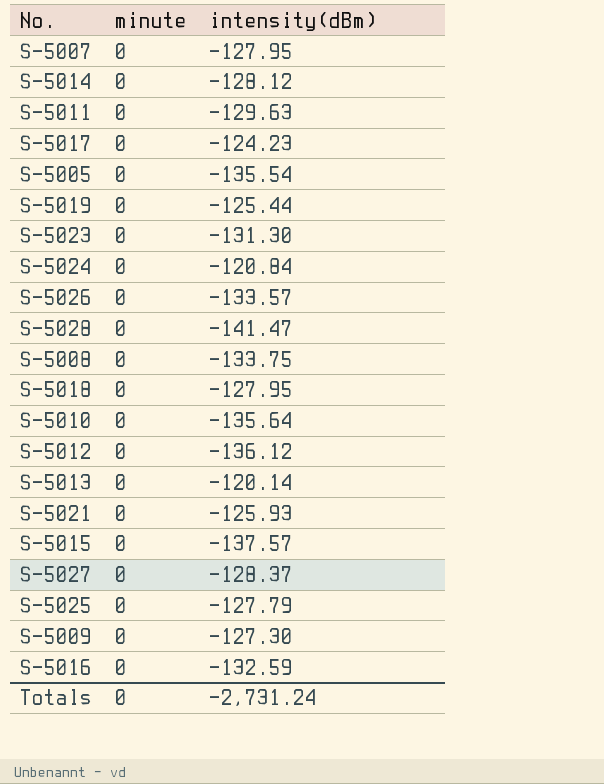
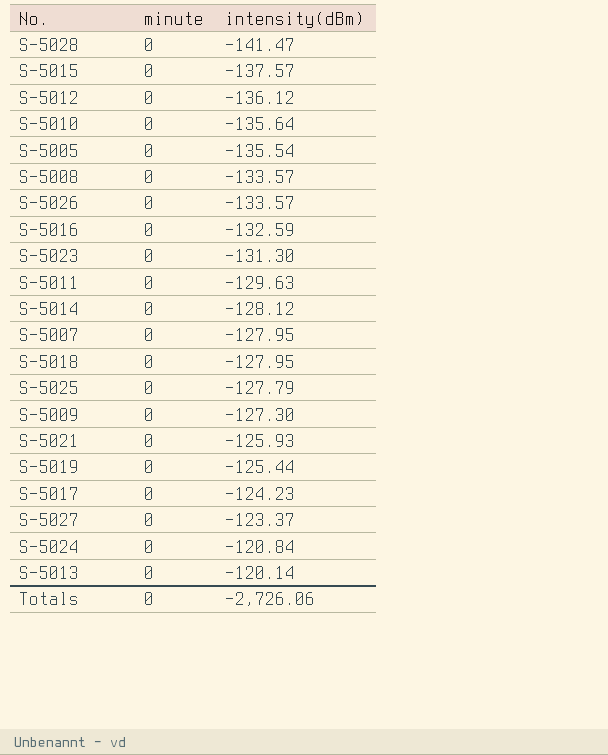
row order: none -> intensity(dBm) ascending
S-5008 | intensity(dBm): -133.75 -> -133.57
S-5027 | intensity(dBm): -128.37 -> -123.37
Totals | intensity(dBm): -2,731.24 -> -2,726.06

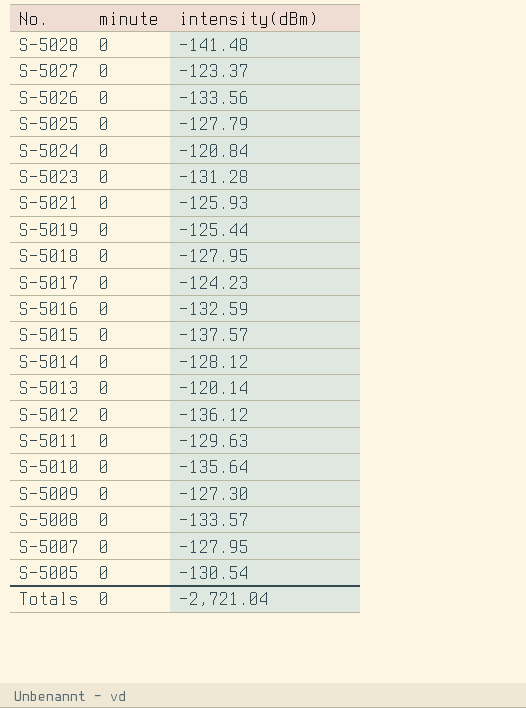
row order: intensity(dBm) ascending -> No. descending
S-5028 | intensity(dBm): -141.47 -> -141.48
S-5026 | intensity(dBm): -133.57 -> -133.56
S-5023 | intensity(dBm): -131.30 -> -131.28
S-5005 | intensity(dBm): -135.54 -> -130.54
Totals | intensity(dBm): -2,726.06 -> -2,721.04

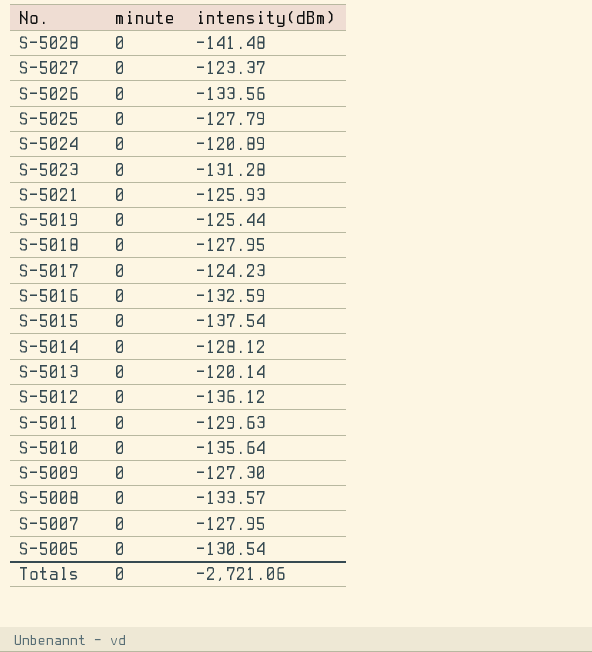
S-5024 | intensity(dBm): -120.84 -> -120.89
S-5015 | intensity(dBm): -137.57 -> -137.54
Totals | intensity(dBm): -2,721.04 -> -2,721.06

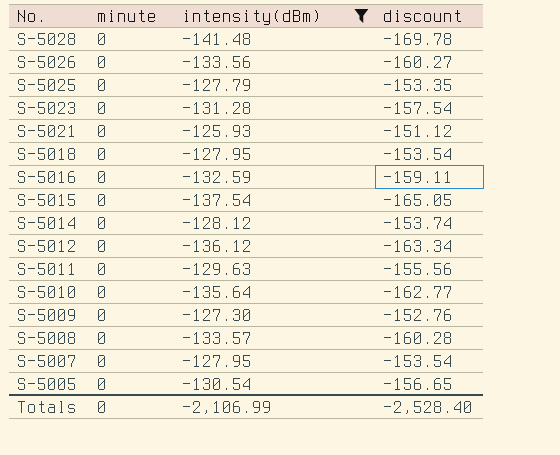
filter: none -> intensity(dBm) <= -125.93
column discount | formula: none -> [intensity(dBm)] * 1.2
Totals | intensity(dBm): -2,721.06 -> -2,106.99

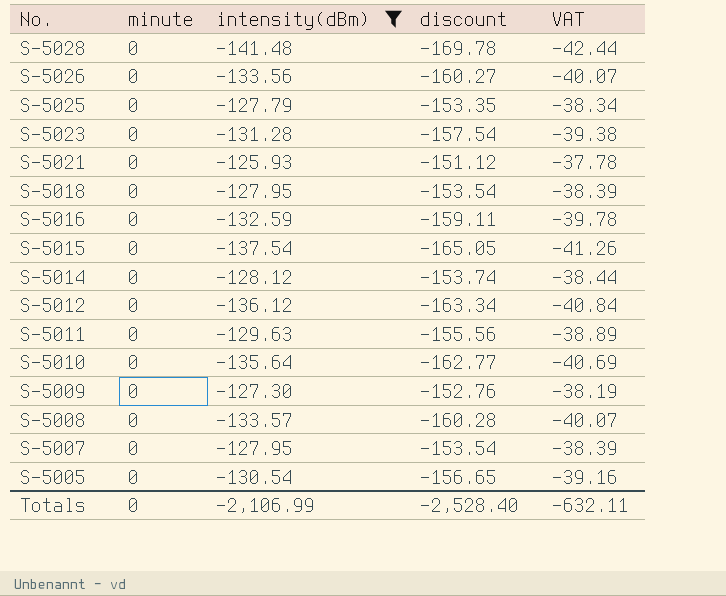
column VAT | formula: none -> [intensity(dBm)] * 0.3

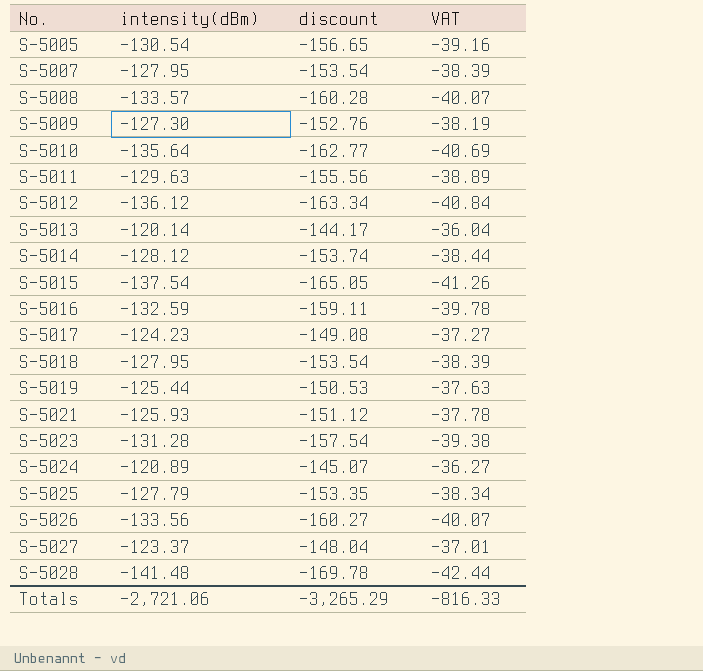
filter: intensity(dBm) <= -125.93 -> none
row order: No. descending -> No. ascending
column minute | position: 2 -> none
Totals | intensity(dBm): -2,106.99 -> -2,721.06
Totals | discount: -2,528.40 -> -3,265.29
Totals | VAT: -632.11 -> -816.33

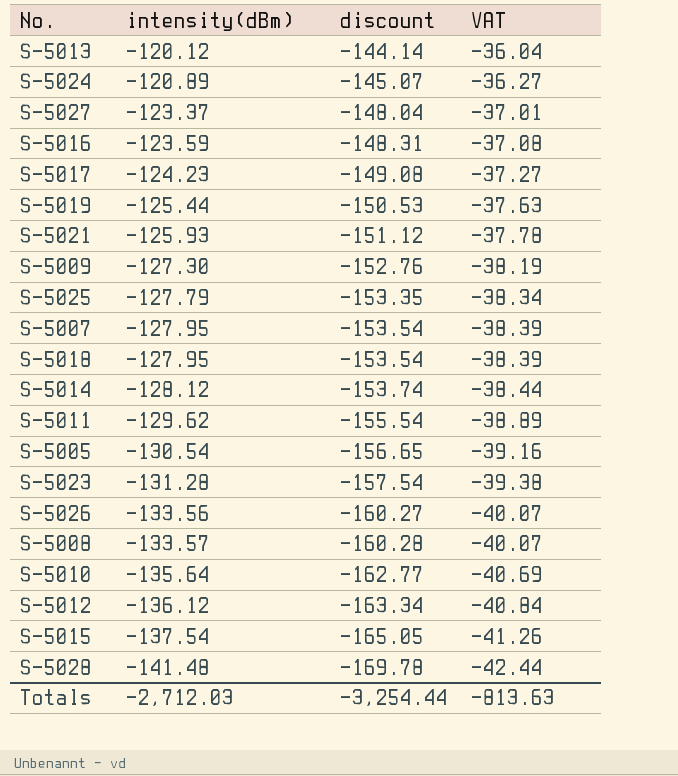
row order: No. ascending -> intensity(dBm) descending
S-5013 | intensity(dBm): -120.14 -> -120.12
S-5013 | discount: -144.17 -> -144.14
S-5016 | intensity(dBm): -132.59 -> -123.59
S-5016 | discount: -159.11 -> -148.31
S-5016 | VAT: -39.78 -> -37.08
S-5011 | intensity(dBm): -129.63 -> -129.62
S-5011 | discount: -155.56 -> -155.54
Totals | intensity(dBm): -2,721.06 -> -2,712.03
Totals | discount: -3,265.29 -> -3,254.44
Totals | VAT: -816.33 -> -813.63

